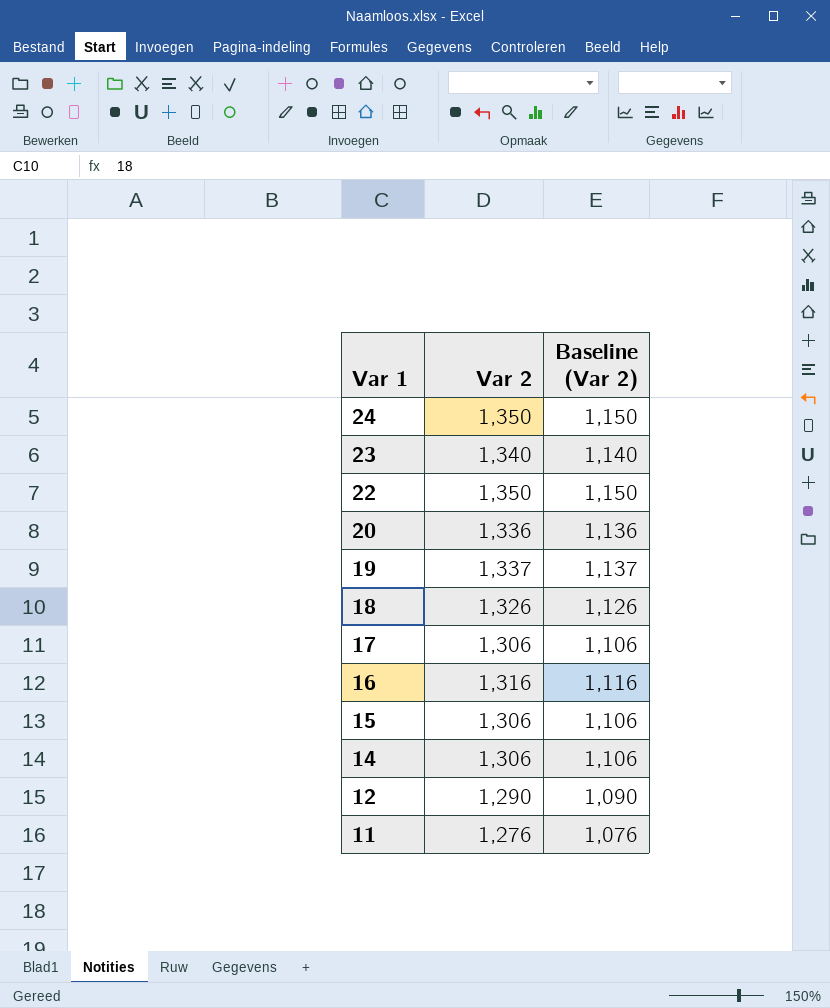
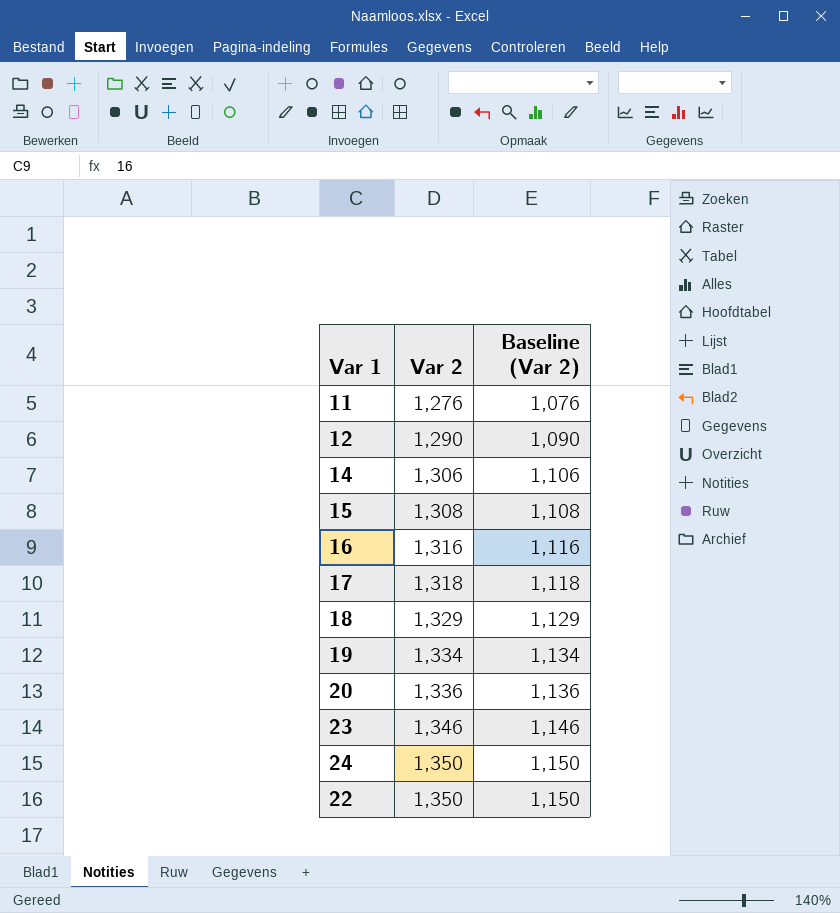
row order: Var 1 descending -> Var 2 ascending
15 | Var 2: 1,306 -> 1,308
15 | Baseline (Var 2): 1,106 -> 1,108
17 | Var 2: 1,306 -> 1,318
17 | Baseline (Var 2): 1,106 -> 1,118
18 | Var 2: 1,326 -> 1,329
18 | Baseline (Var 2): 1,126 -> 1,129
19 | Var 2: 1,337 -> 1,334
19 | Baseline (Var 2): 1,137 -> 1,134
23 | Var 2: 1,340 -> 1,346
23 | Baseline (Var 2): 1,140 -> 1,146

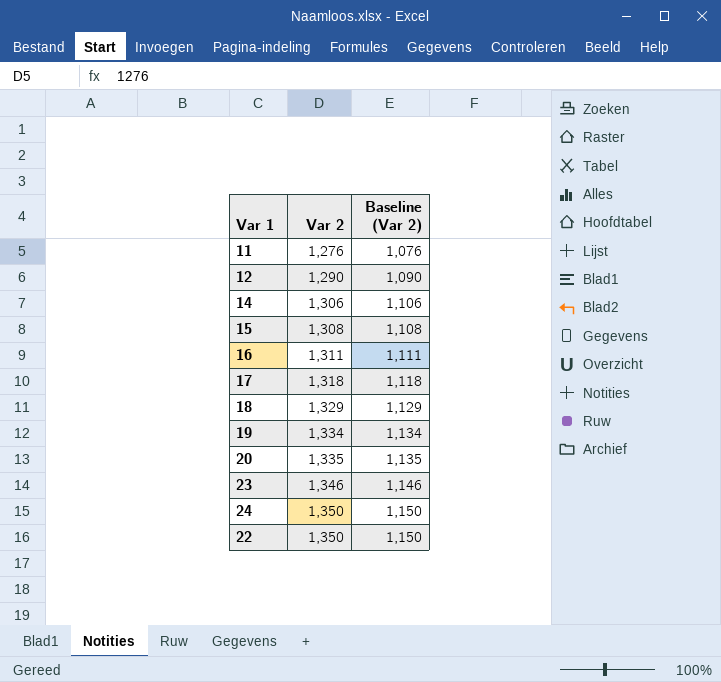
16 | Var 2: 1,316 -> 1,311
16 | Baseline (Var 2): 1,116 -> 1,111
20 | Var 2: 1,336 -> 1,335
20 | Baseline (Var 2): 1,136 -> 1,135

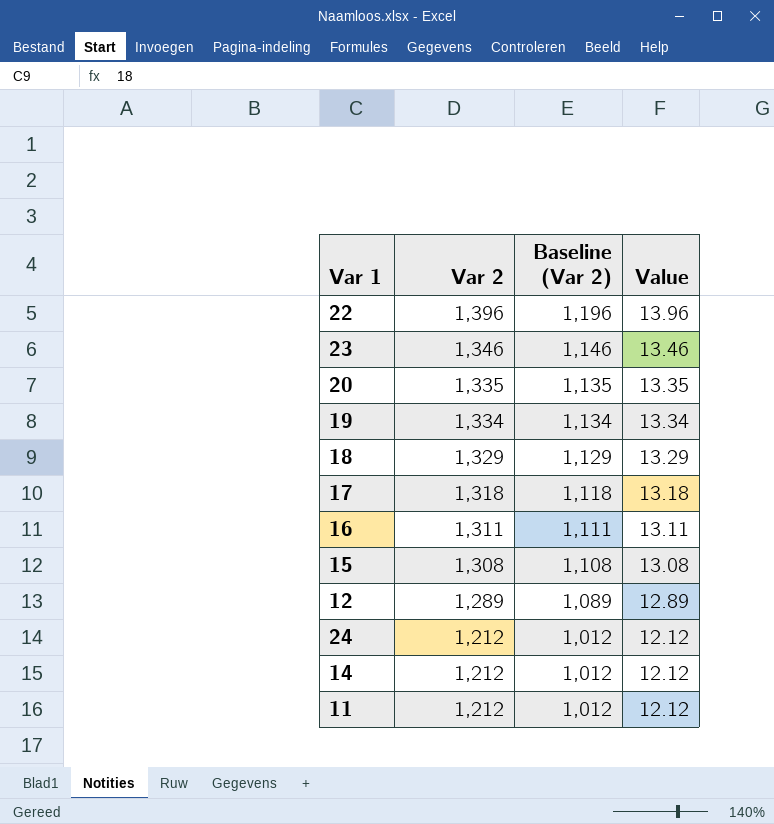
row order: Var 2 ascending -> Var 2 descending
column Value | formula: none -> [Var 2] * 0.01
22 | Var 2: 1,350 -> 1,396
22 | Baseline (Var 2): 1,150 -> 1,196
12 | Var 2: 1,290 -> 1,289
12 | Baseline (Var 2): 1,090 -> 1,089
24 | Var 2: 1,350 -> 1,212
24 | Baseline (Var 2): 1,150 -> 1,012
14 | Var 2: 1,306 -> 1,212
14 | Baseline (Var 2): 1,106 -> 1,012
11 | Var 2: 1,276 -> 1,212
11 | Baseline (Var 2): 1,076 -> 1,012

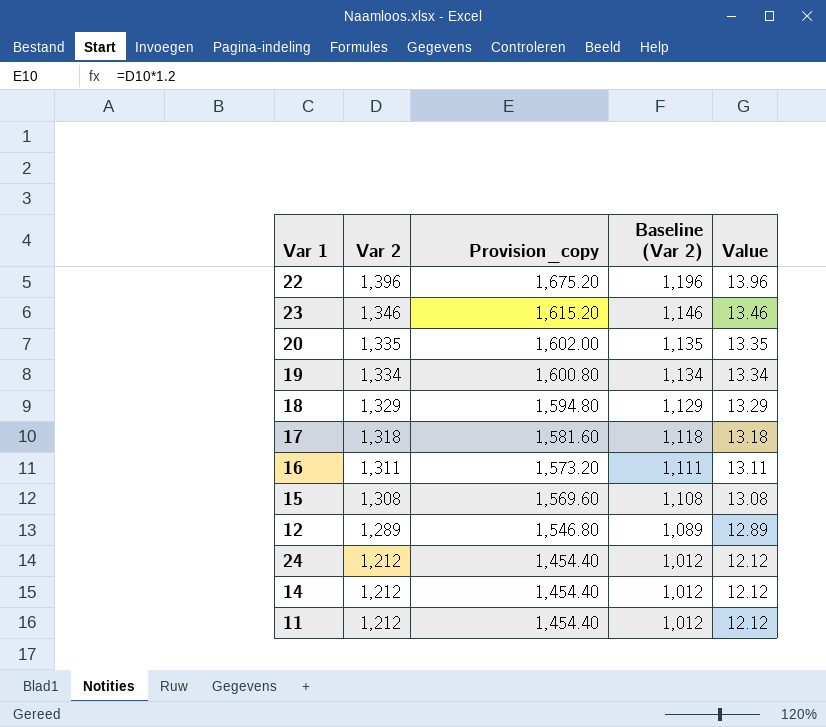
column Provision_copy | formula: none -> [Var 2] * 1.2

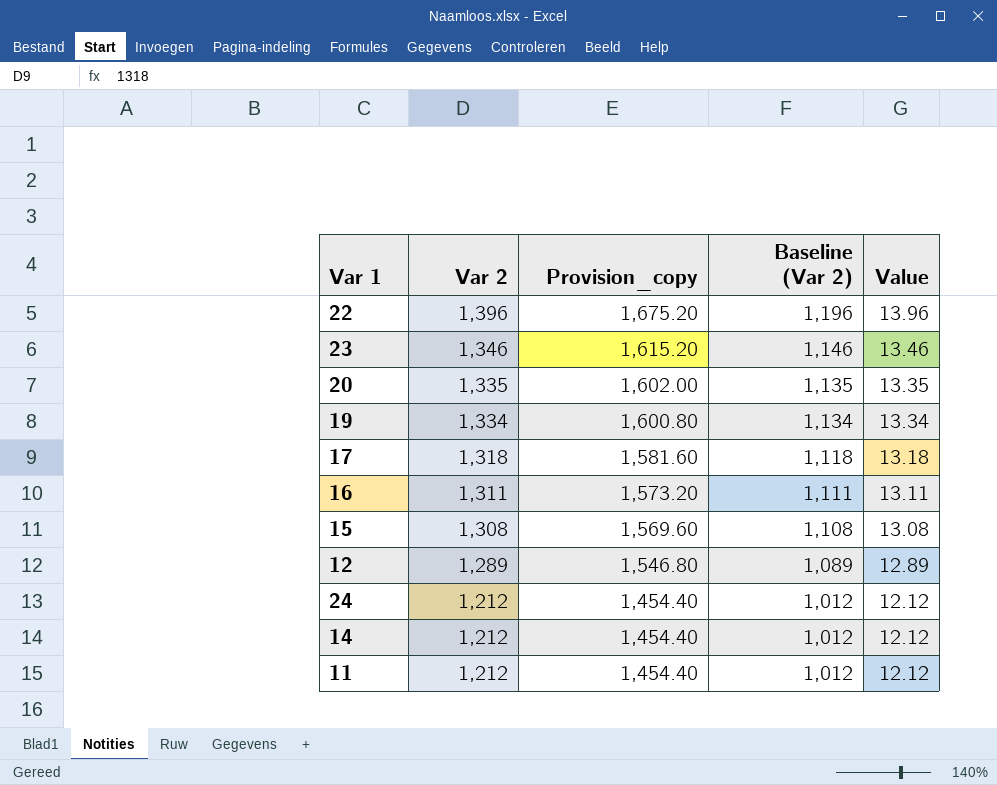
row 18: 1,329 | 1,594.80 | 1,129 | 13.29 -> none

